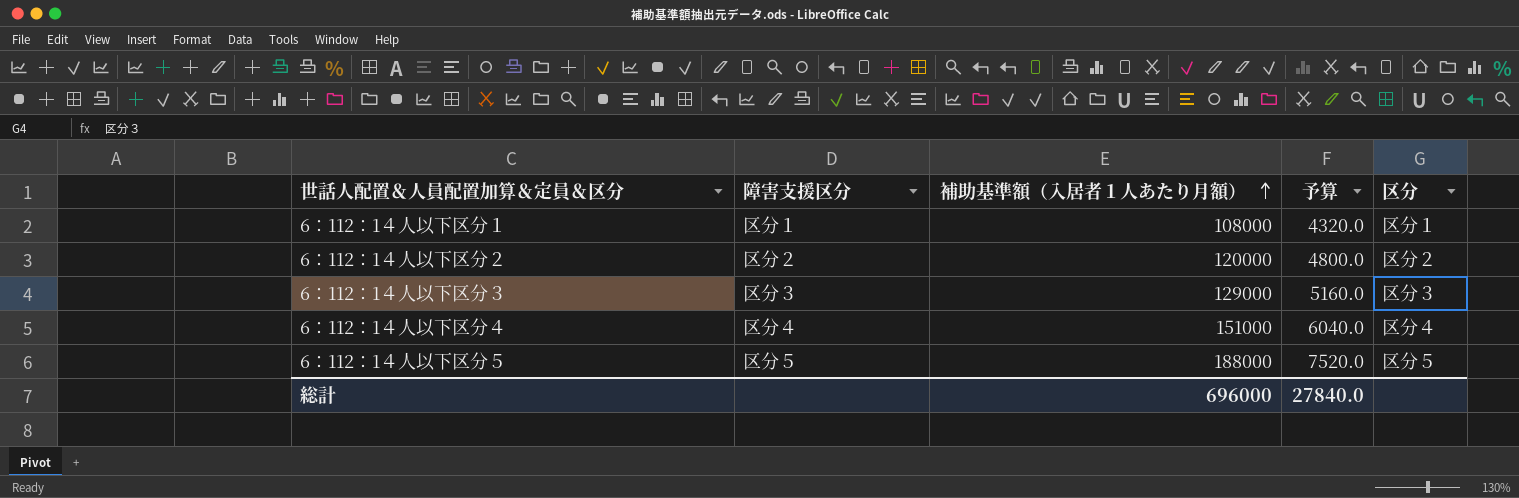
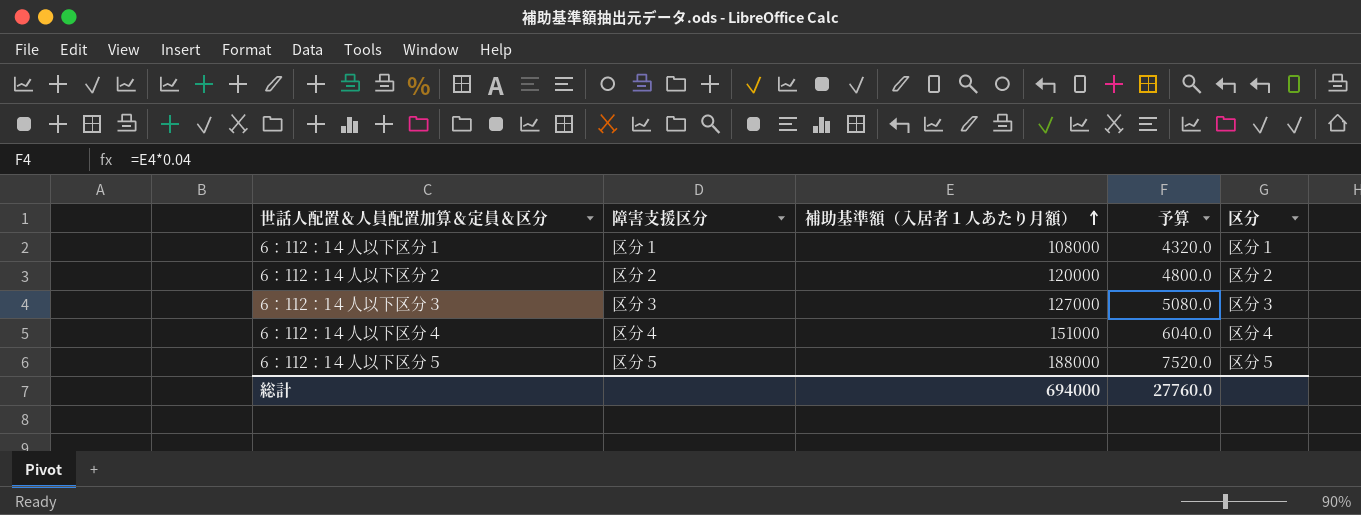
6：112：1４人以下区分３ | 補助基準額（入居者１人あたり月額）: 129000 -> 127000
6：112：1４人以下区分３ | 予算: 5160.0 -> 5080.0
総計 | 補助基準額（入居者１人あたり月額）: 696000 -> 694000
総計 | 予算: 27840.0 -> 27760.0

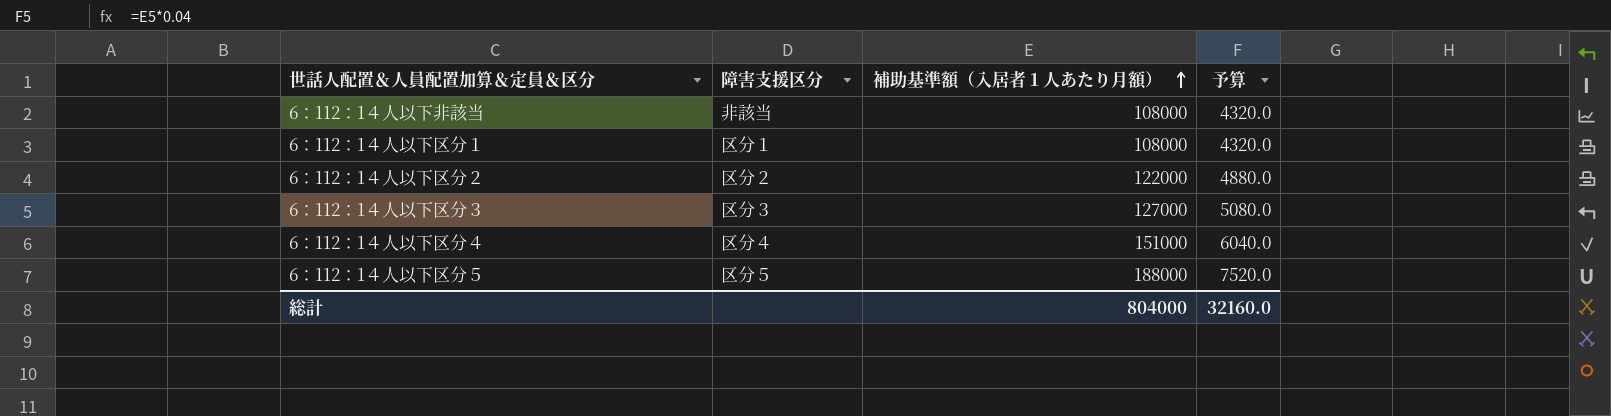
column 区分 | position: 5 -> none
row 6：112：1４人以下非該当: none -> 非該当 | 108000 | 4320.0
6：112：1４人以下区分２ | 補助基準額（入居者１人あたり月額）: 120000 -> 122000
6：112：1４人以下区分２ | 予算: 4800.0 -> 4880.0
総計 | 補助基準額（入居者１人あたり月額）: 694000 -> 804000
総計 | 予算: 27760.0 -> 32160.0

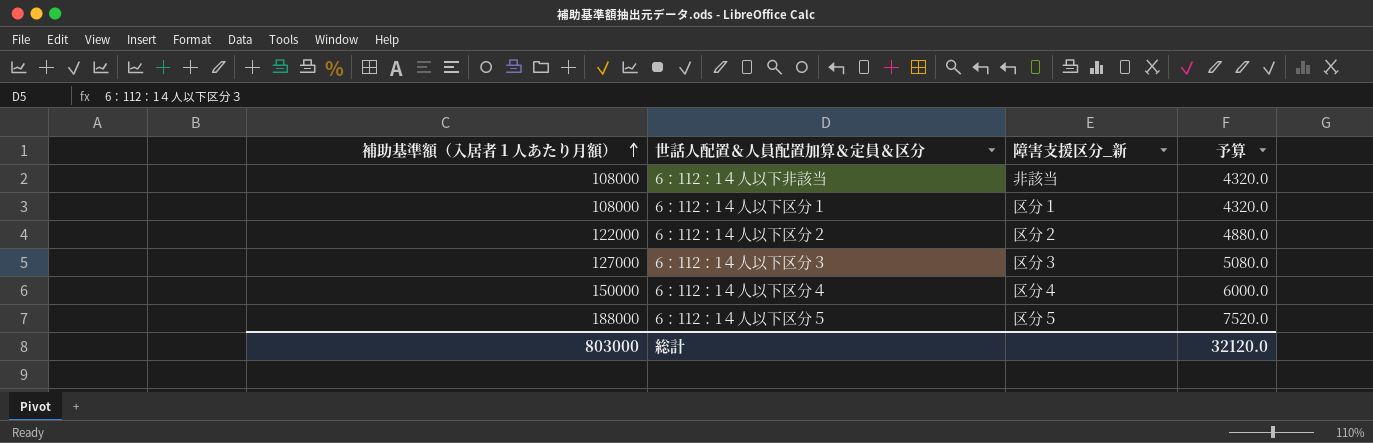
column 補助基準額（入居者１人あたり月額） | position: 3 -> 1
column name: 障害支援区分 -> 障害支援区分_新
6：112：1４人以下区分４ | 補助基準額（入居者１人あたり月額）: 151000 -> 150000
6：112：1４人以下区分４ | 予算: 6040.0 -> 6000.0
総計 | 補助基準額（入居者１人あたり月額）: 804000 -> 803000
総計 | 予算: 32160.0 -> 32120.0

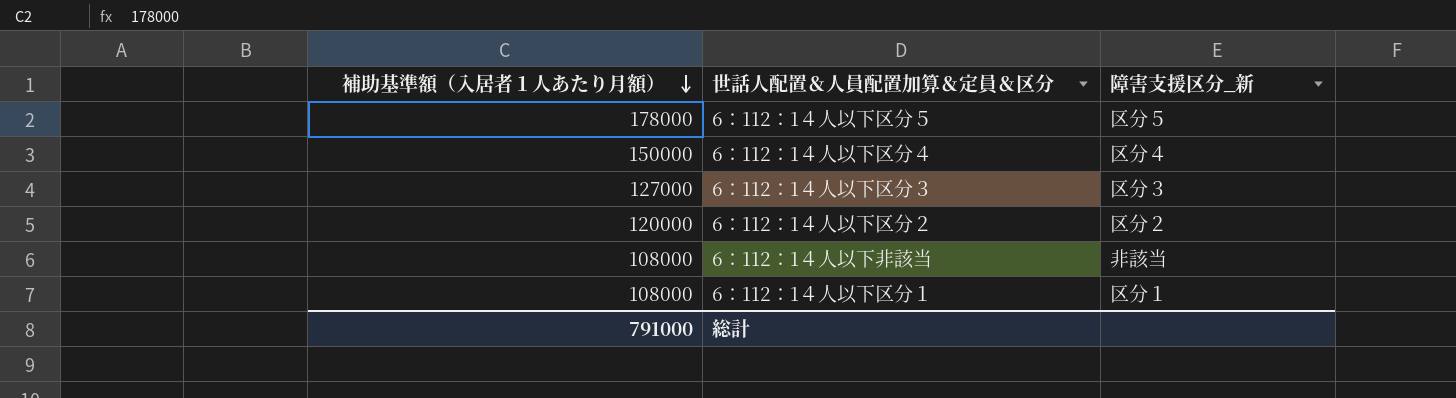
row order: 補助基準額（入居者１人あたり月額） ascending -> 補助基準額（入居者１人あたり月額） descending
column 予算 | formula: [補助基準額（入居者１人あたり月額）] * 0.04 -> none
6：112：1４人以下区分５ | 補助基準額（入居者１人あたり月額）: 188000 -> 178000
6：112：1４人以下区分２ | 補助基準額（入居者１人あたり月額）: 122000 -> 120000
総計 | 補助基準額（入居者１人あたり月額）: 803000 -> 791000

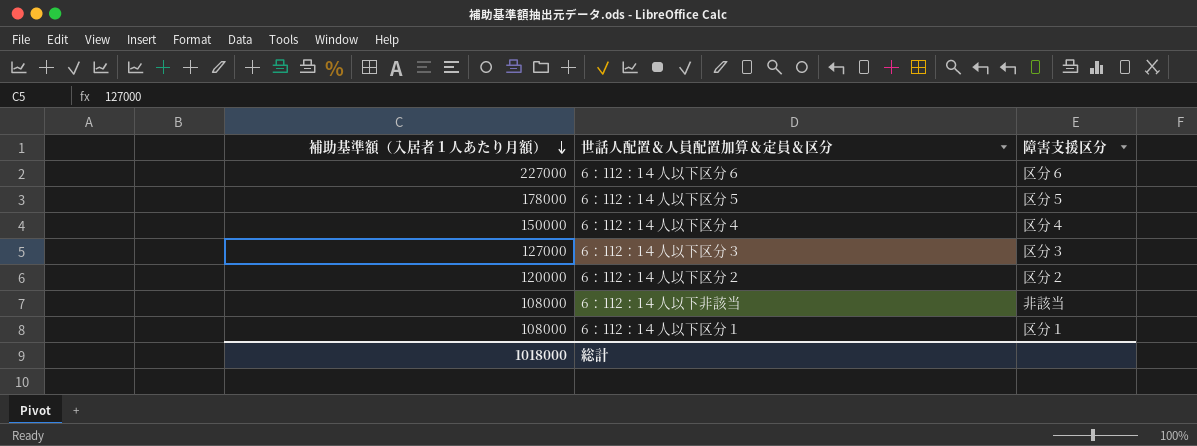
column name: 障害支援区分_新 -> 障害支援区分
row 6：112：1４人以下区分６: none -> 227000 | 区分６
総計 | 補助基準額（入居者１人あたり月額）: 791000 -> 1018000

